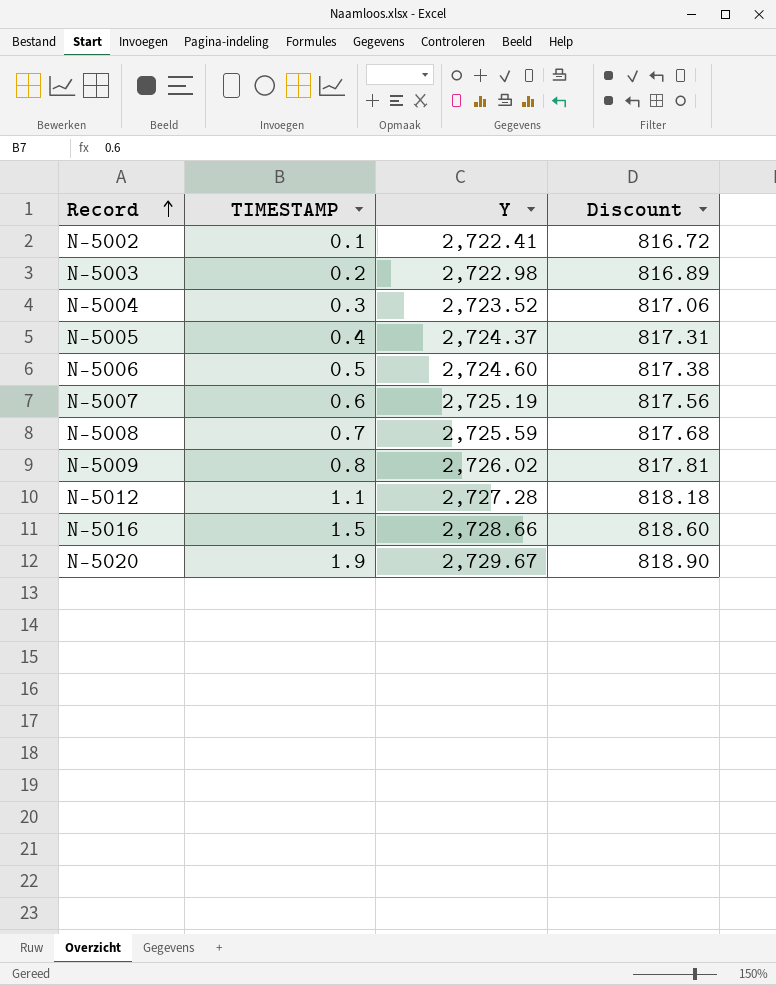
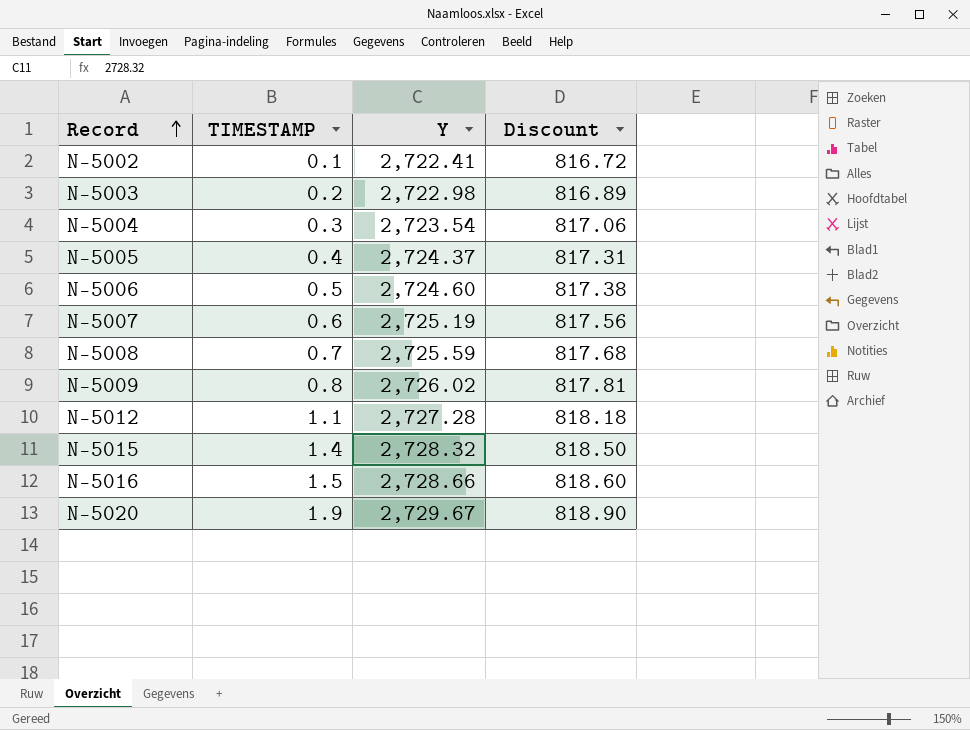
N-5004 | Y: 2,723.52 -> 2,723.54
row N-5015: none -> 1.4 | 2,728.32 | 818.50

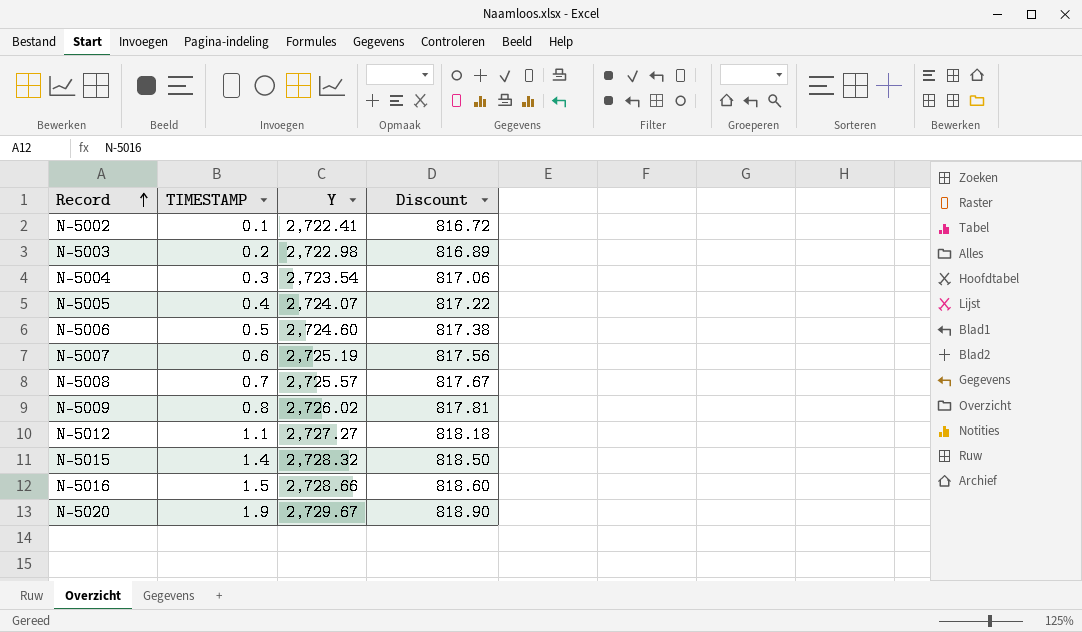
N-5005 | Y: 2,724.37 -> 2,724.07
N-5005 | Discount: 817.31 -> 817.22
N-5008 | Y: 2,725.59 -> 2,725.57
N-5008 | Discount: 817.68 -> 817.67
N-5012 | Y: 2,727.28 -> 2,727.27

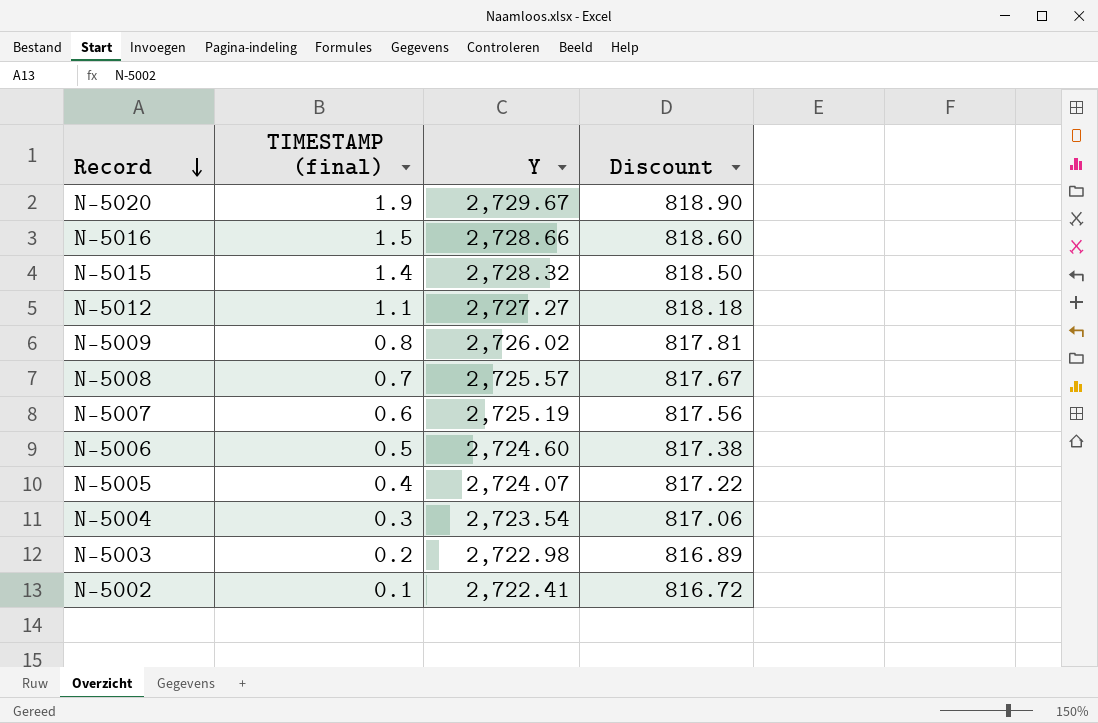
row order: Record ascending -> Record descending
column name: TIMESTAMP -> TIMESTAMP (final)

